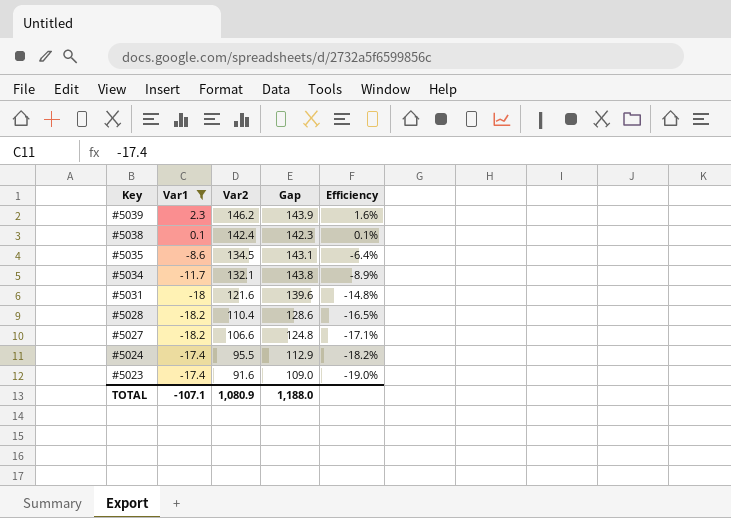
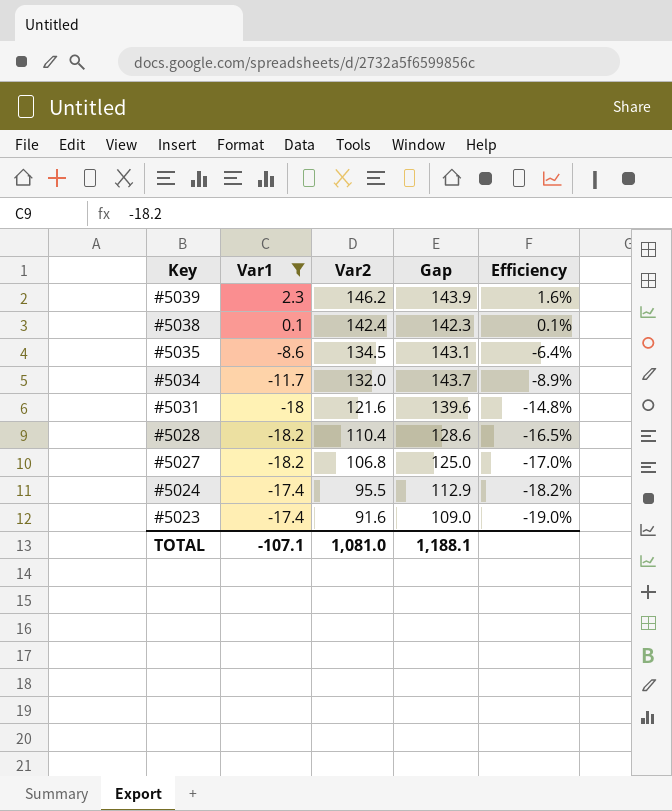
#5034 | Var2: 132.1 -> 132.0
#5034 | Gap: 143.8 -> 143.7
#5027 | Var2: 106.6 -> 106.8
#5027 | Gap: 124.8 -> 125.0
#5027 | Efficiency: -17.1% -> -17.0%
TOTAL | Var2: 1,080.9 -> 1,081.0
TOTAL | Gap: 1,188.0 -> 1,188.1

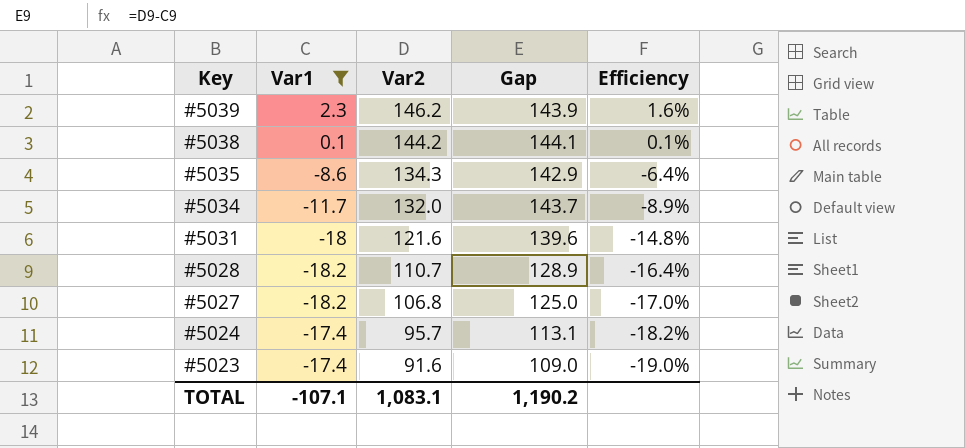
#5038 | Var2: 142.4 -> 144.2
#5038 | Gap: 142.3 -> 144.1
#5035 | Var2: 134.5 -> 134.3
#5035 | Gap: 143.1 -> 142.9
#5028 | Var2: 110.4 -> 110.7
#5028 | Gap: 128.6 -> 128.9
#5028 | Efficiency: -16.5% -> -16.4%
#5024 | Var2: 95.5 -> 95.7
#5024 | Gap: 112.9 -> 113.1
TOTAL | Var2: 1,081.0 -> 1,083.1
TOTAL | Gap: 1,188.1 -> 1,190.2

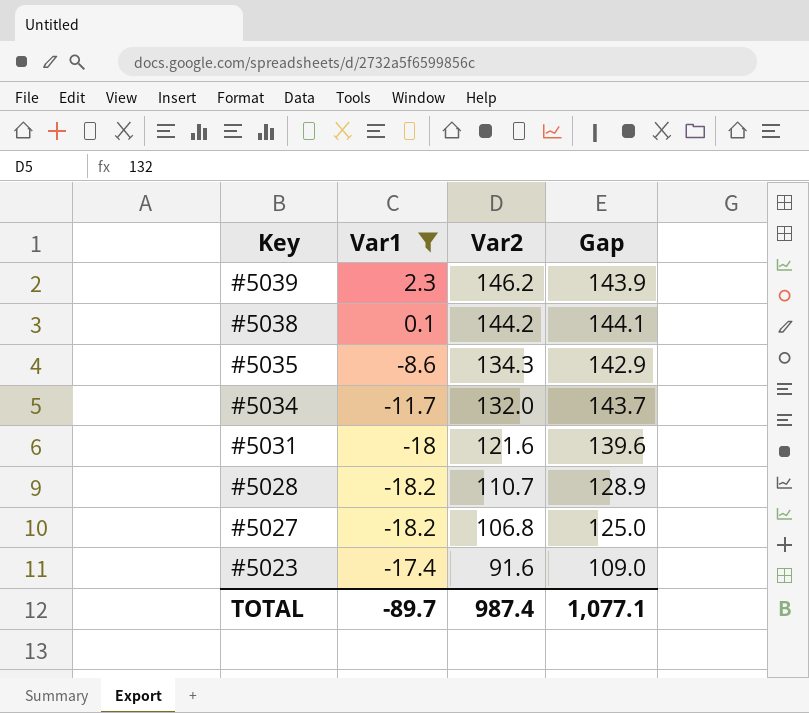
column Efficiency | formula: [Var1] / [Var2] -> none
row #5024: -17.4 | 95.7 | 113.1 | -18.2% -> none
TOTAL | Var1: -107.1 -> -89.7
TOTAL | Var2: 1,083.1 -> 987.4
TOTAL | Gap: 1,190.2 -> 1,077.1

